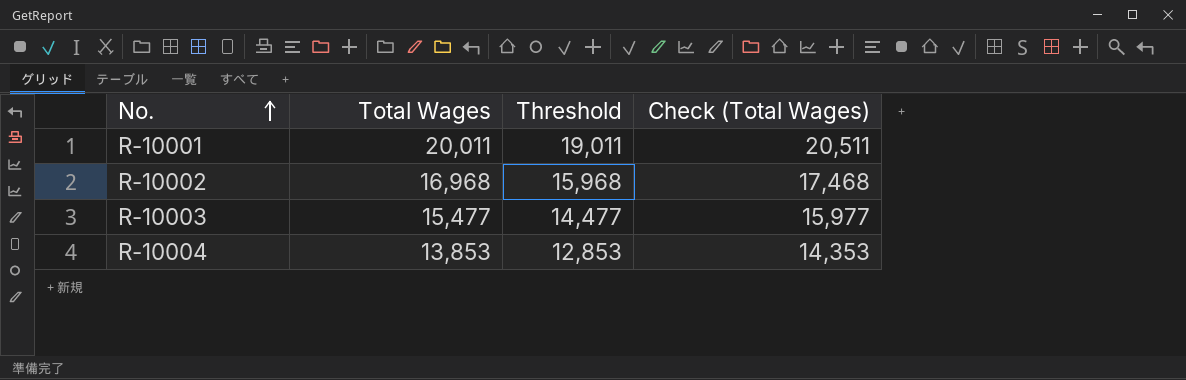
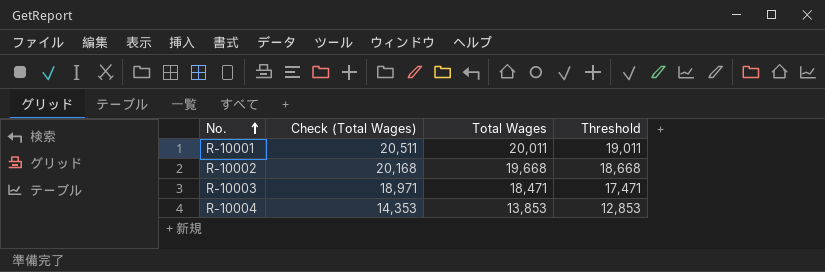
column Check (Total Wages) | position: 4 -> 2
R-10002 | Check (Total Wages): 17,468 -> 20,168
R-10002 | Total Wages: 16,968 -> 19,668
R-10002 | Threshold: 15,968 -> 18,668
R-10003 | Check (Total Wages): 15,977 -> 18,971
R-10003 | Total Wages: 15,477 -> 18,471
R-10003 | Threshold: 14,477 -> 17,471

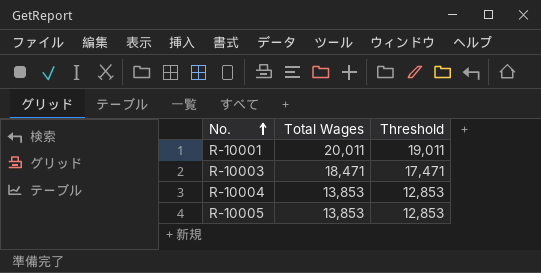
column Check (Total Wages) | formula: [Total Wages] + 500 -> none
row R-10002: 20,168 | 19,668 | 18,668 -> none
row R-10005: none -> 13,853 | 12,853

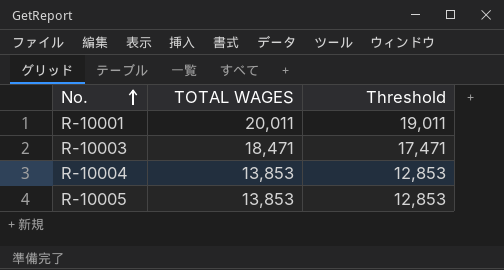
column name: Total Wages -> TOTAL WAGES

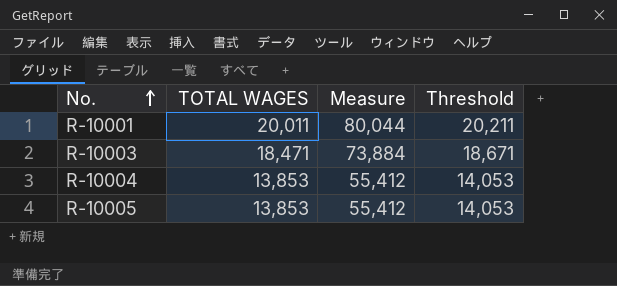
column Measure | formula: none -> [TOTAL WAGES] * 4
column Threshold | formula: [TOTAL WAGES] - 1000 -> [TOTAL WAGES] + 200

